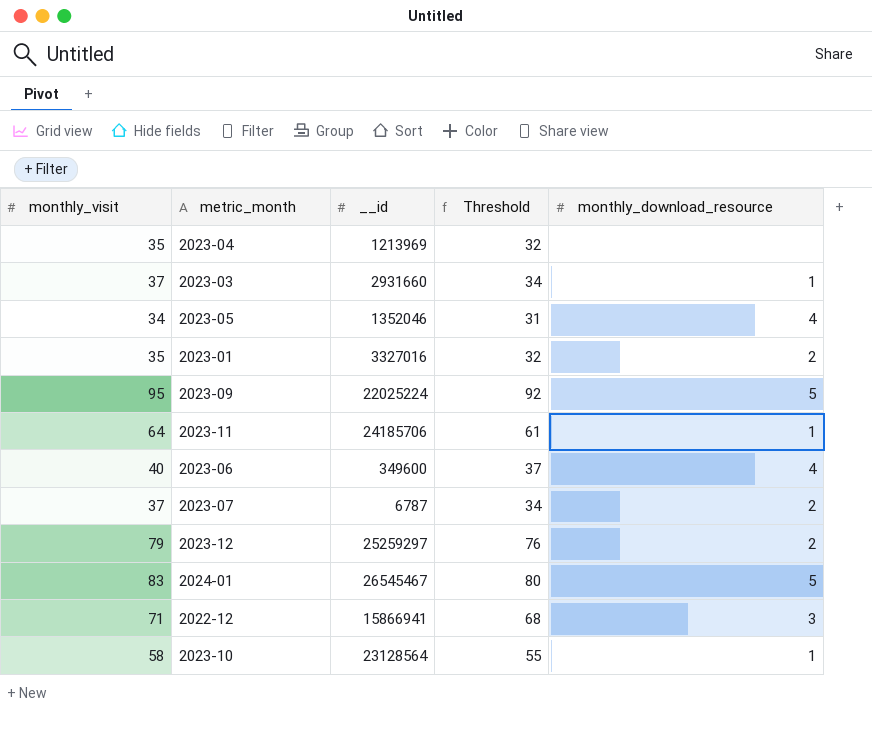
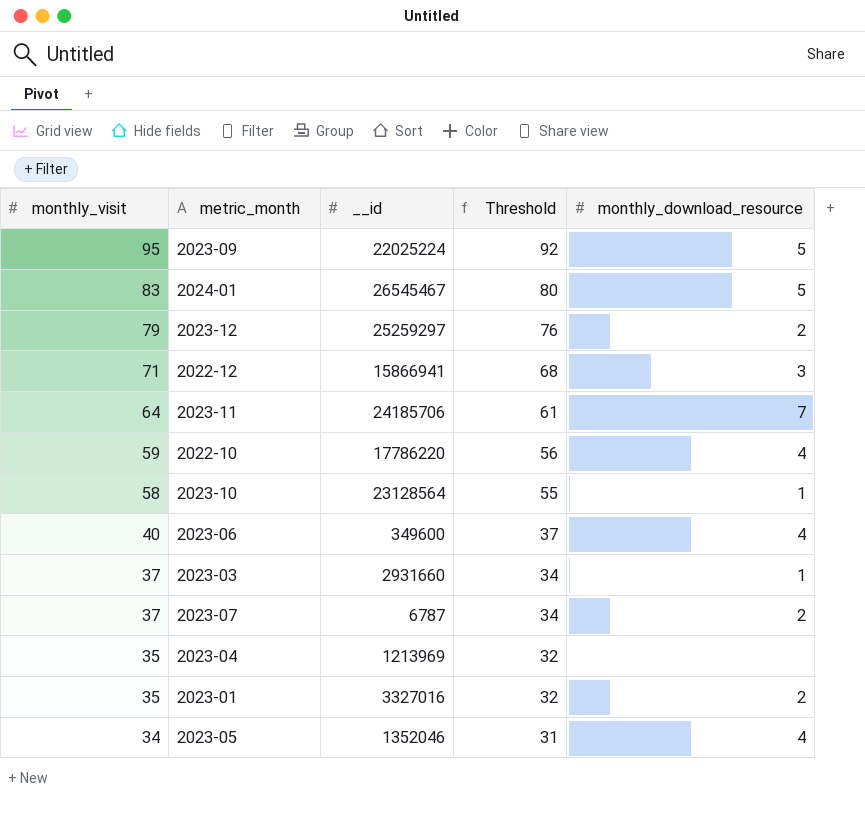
row order: none -> monthly_visit descending
2023-11 | monthly_download_resource: 1 -> 7
row 2022-10: none -> 59 | 17786220 | 56 | 4

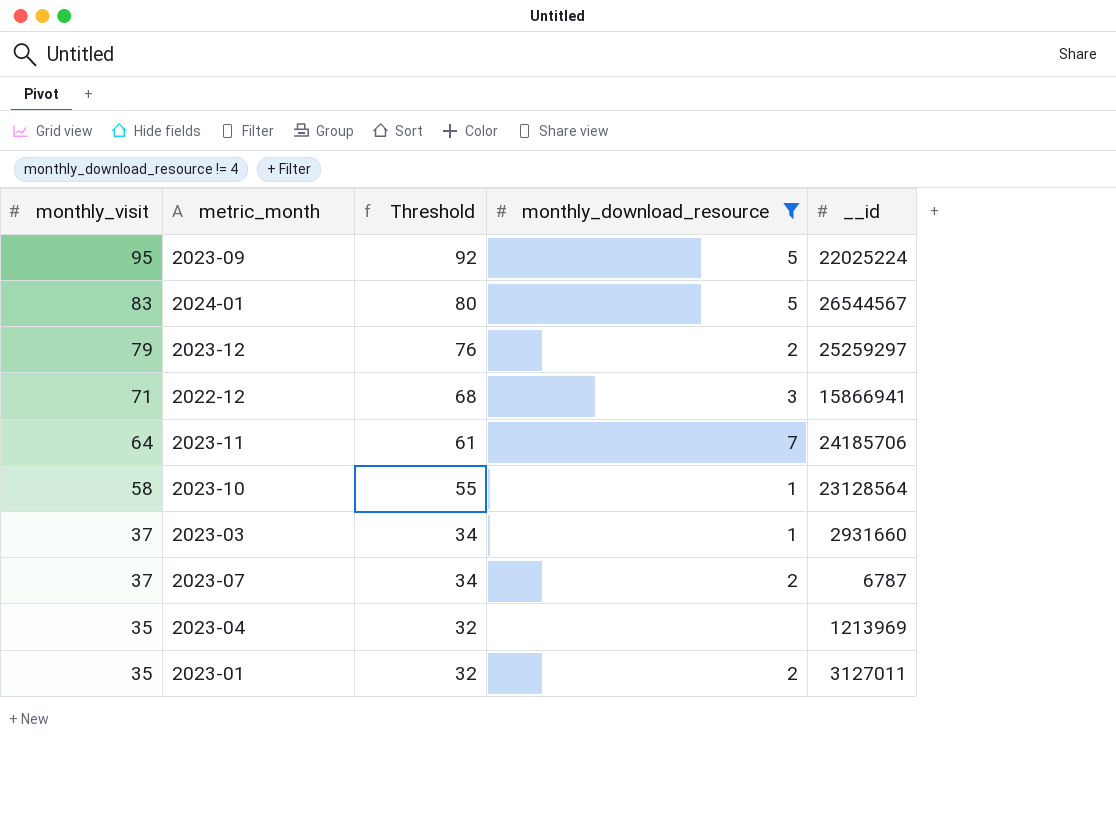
filter: none -> monthly_download_resource != 4
column __id | position: 3 -> 5
2024-01 | __id: 26545467 -> 26544567
2023-01 | __id: 3327016 -> 3127011

